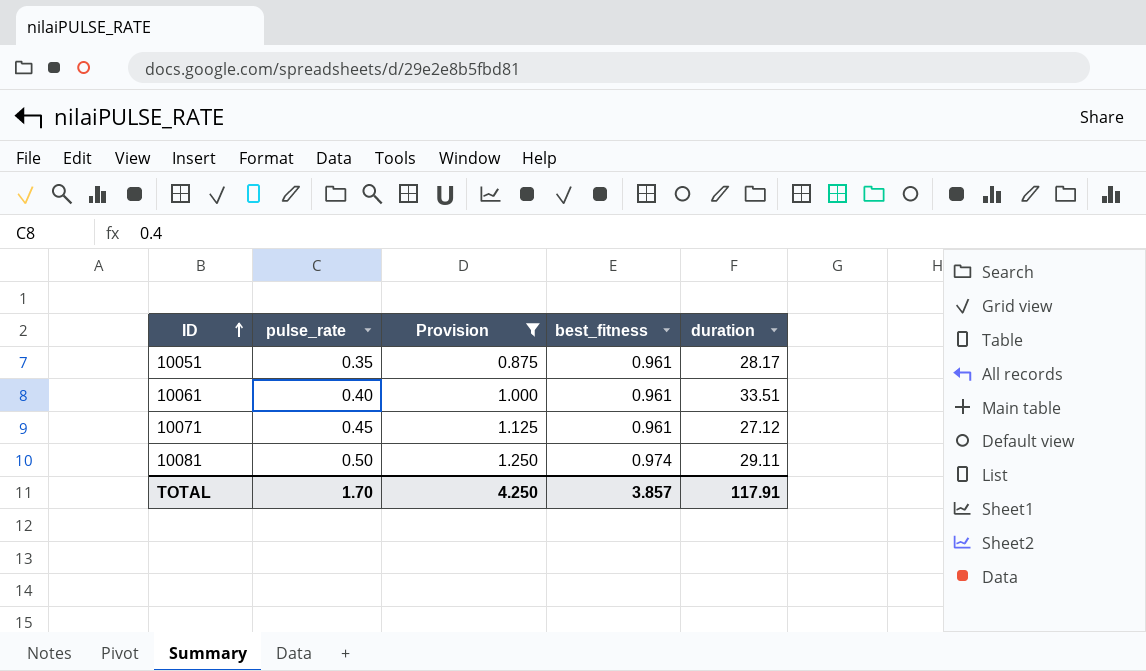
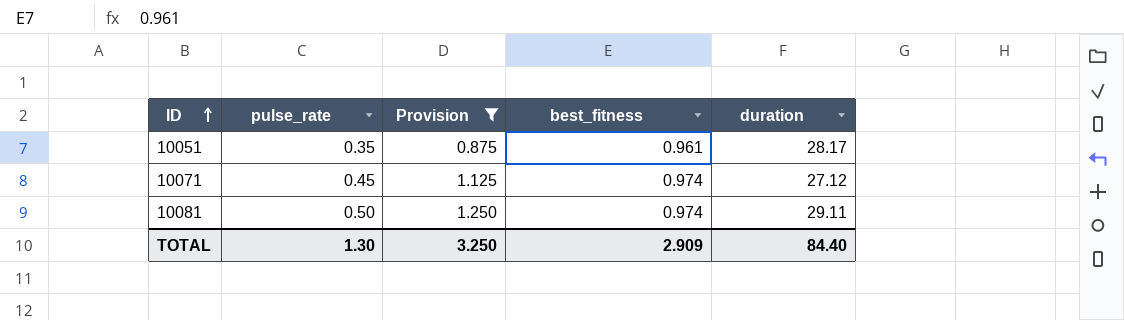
row 10061: 0.40 | 1.000 | 0.961 | 33.51 -> none
10071 | best_fitness: 0.961 -> 0.974
TOTAL | pulse_rate: 1.70 -> 1.30
TOTAL | Provision: 4.250 -> 3.250
TOTAL | best_fitness: 3.857 -> 2.909
TOTAL | duration: 117.91 -> 84.40

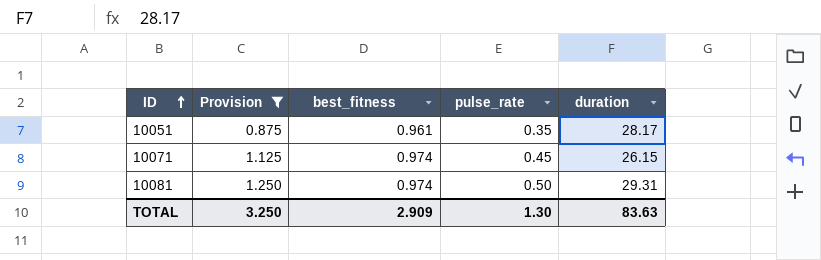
column pulse_rate | position: 2 -> 4
10071 | duration: 27.12 -> 26.15
10081 | duration: 29.11 -> 29.31
TOTAL | duration: 84.40 -> 83.63

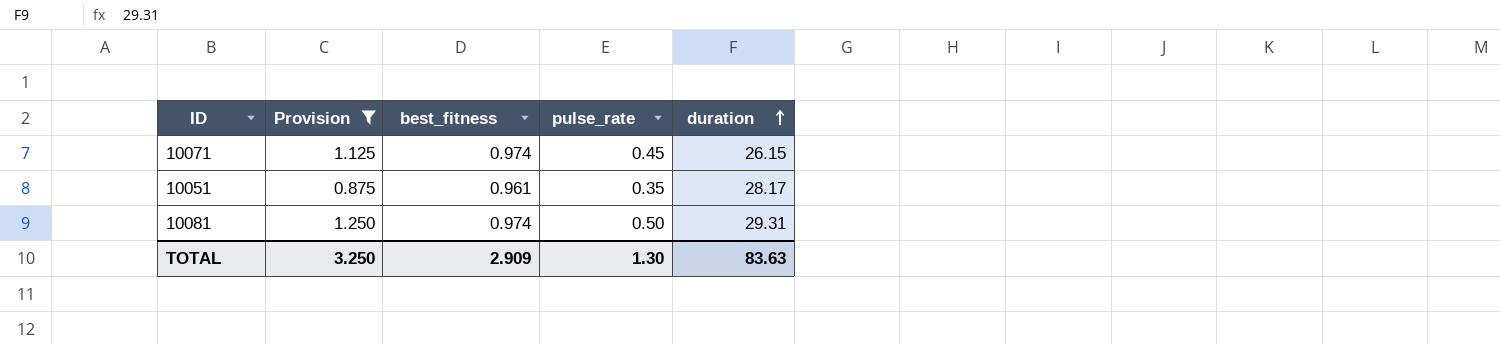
row order: ID ascending -> duration ascending

